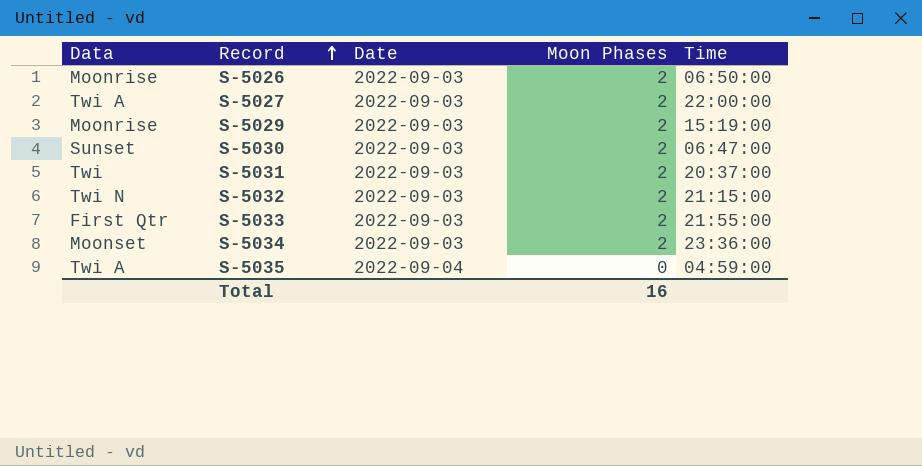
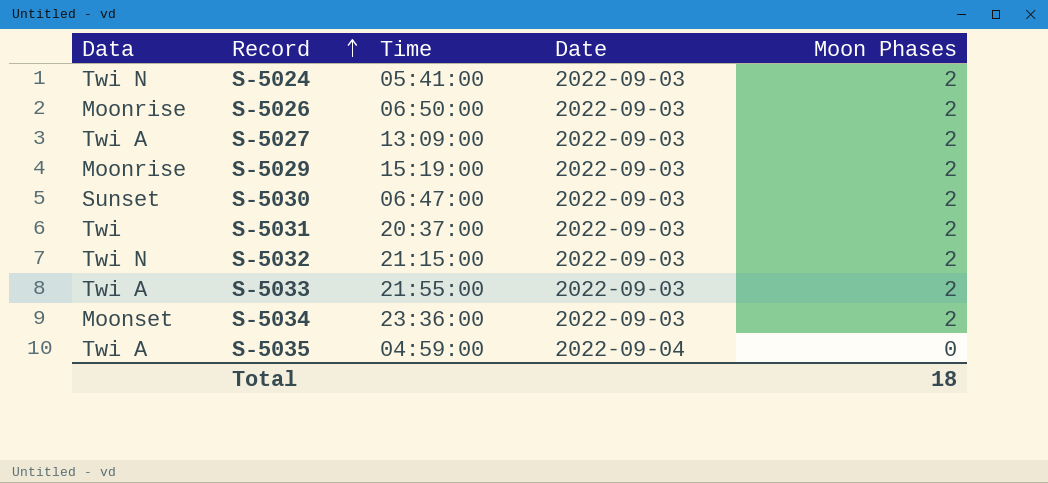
column Time | position: 5 -> 3
row S-5024: none -> Twi N | 05:41:00 | 2022-09-03 | 2
S-5027 | Time: 22:00:00 -> 13:09:00
S-5033 | Data: First Qtr -> Twi A
Total | Moon Phases: 16 -> 18

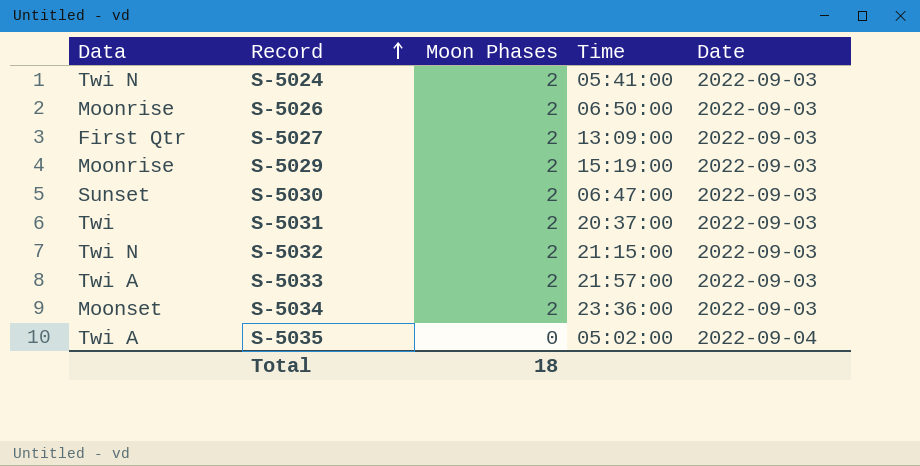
column Moon Phases | position: 5 -> 3
S-5027 | Data: Twi A -> First Qtr
S-5033 | Time: 21:55:00 -> 21:57:00
S-5035 | Time: 04:59:00 -> 05:02:00

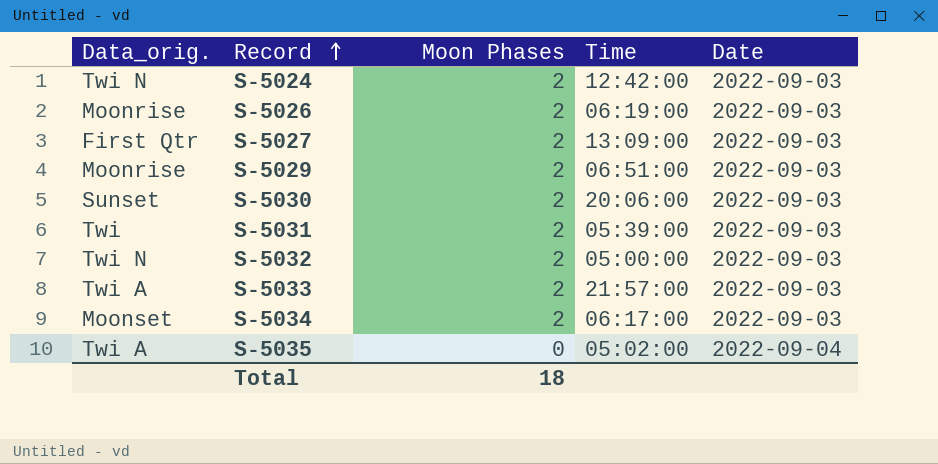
column name: Data -> Data_orig.
S-5024 | Time: 05:41:00 -> 12:42:00
S-5026 | Time: 06:50:00 -> 06:19:00
S-5029 | Time: 15:19:00 -> 06:51:00
S-5030 | Time: 06:47:00 -> 20:06:00
S-5031 | Time: 20:37:00 -> 05:39:00
S-5032 | Time: 21:15:00 -> 05:00:00
S-5034 | Time: 23:36:00 -> 06:17:00

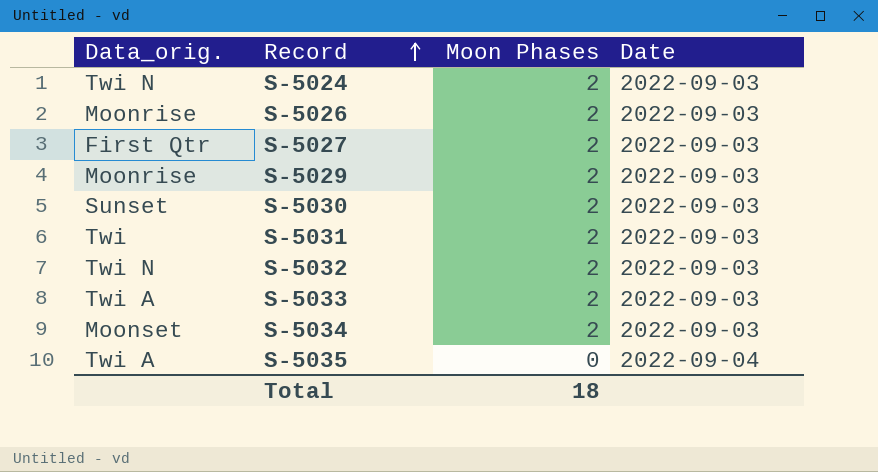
column Time | position: 4 -> none

